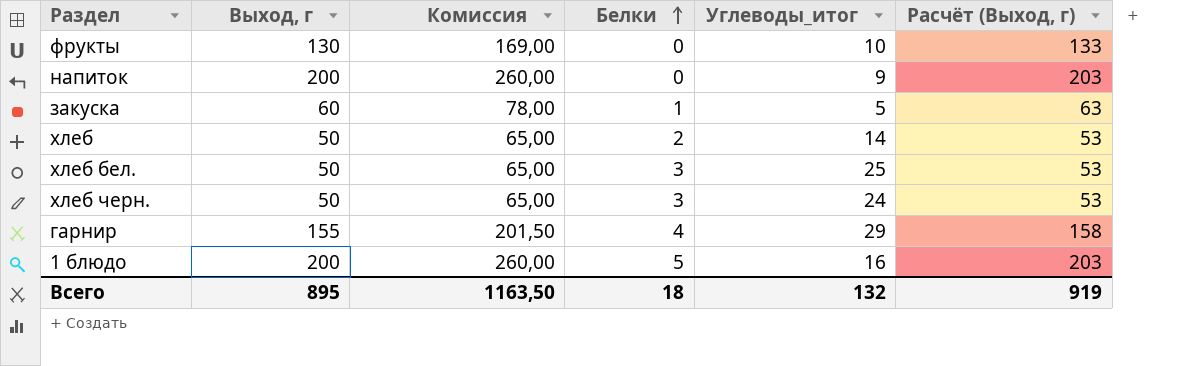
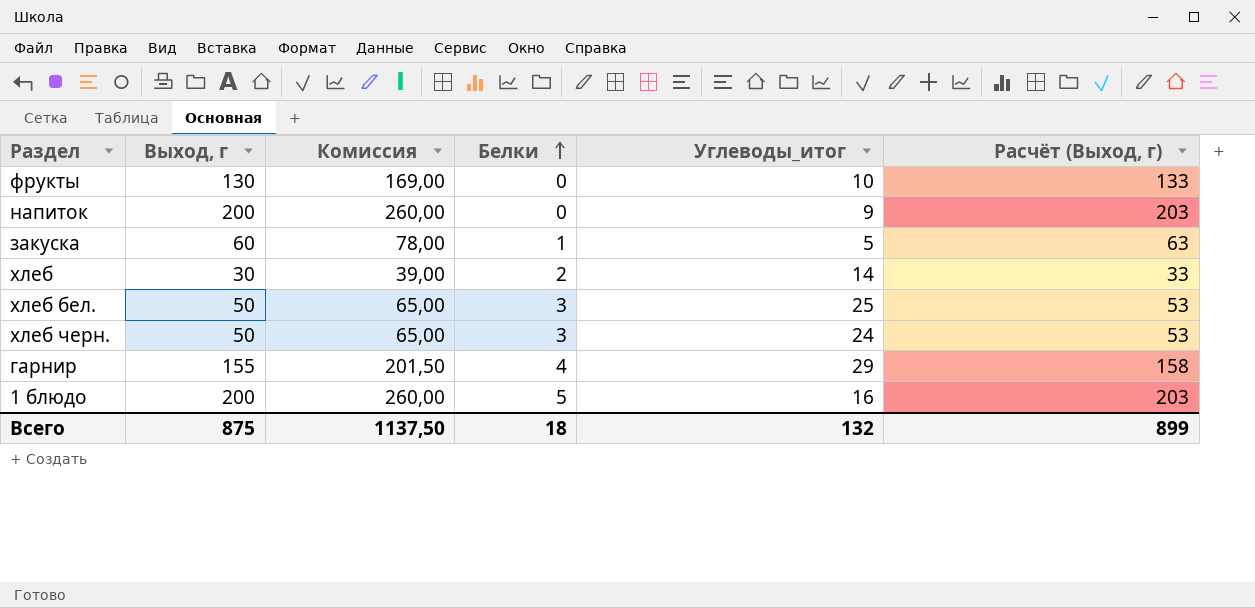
хлеб | Выход, г: 50 -> 30
хлеб | Комиссия: 65,00 -> 39,00
хлеб | Расчёт (Выход, г): 53 -> 33
Всего | Выход, г: 895 -> 875
Всего | Комиссия: 1163,50 -> 1137,50
Всего | Расчёт (Выход, г): 919 -> 899

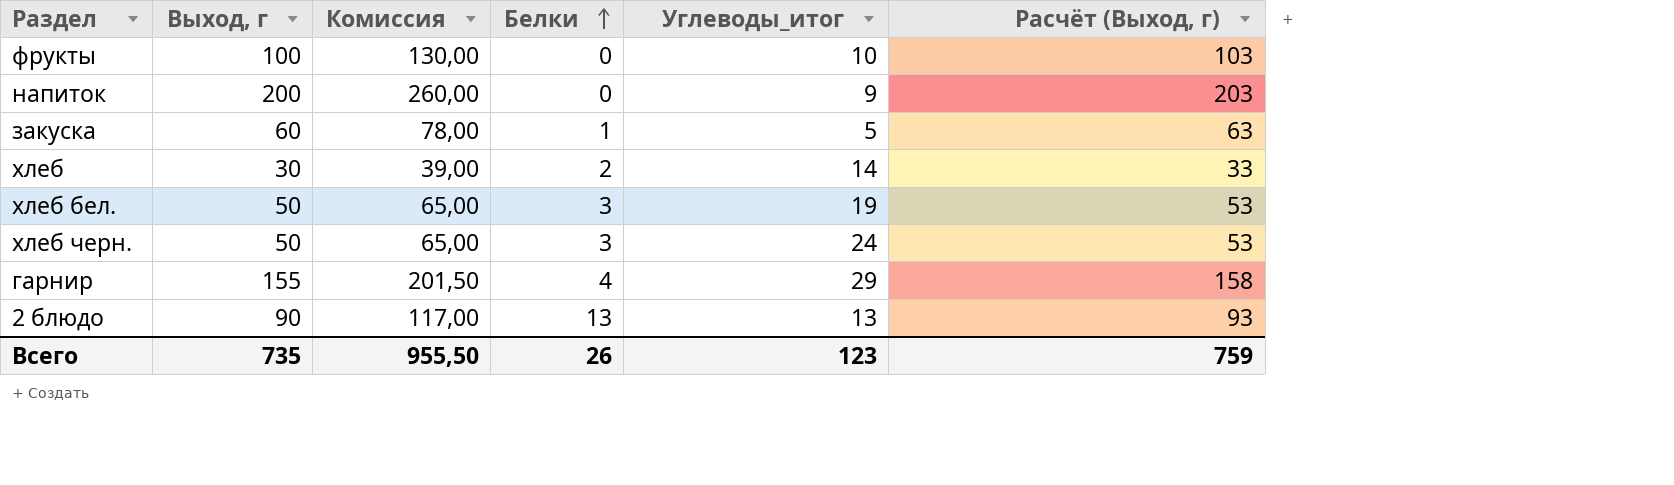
row 1 блюдо: 200 | 260,00 | 5 | 16 | 203 -> none
фрукты | Выход, г: 130 -> 100
фрукты | Комиссия: 169,00 -> 130,00
фрукты | Расчёт (Выход, г): 133 -> 103
хлеб бел. | Углеводы_итог: 25 -> 19
row 2 блюдо: none -> 90 | 117,00 | 13 | 13 | 93
Всего | Выход, г: 875 -> 735
Всего | Комиссия: 1137,50 -> 955,50
Всего | Белки: 18 -> 26
Всего | Углеводы_итог: 132 -> 123
Всего | Расчёт (Выход, г): 899 -> 759

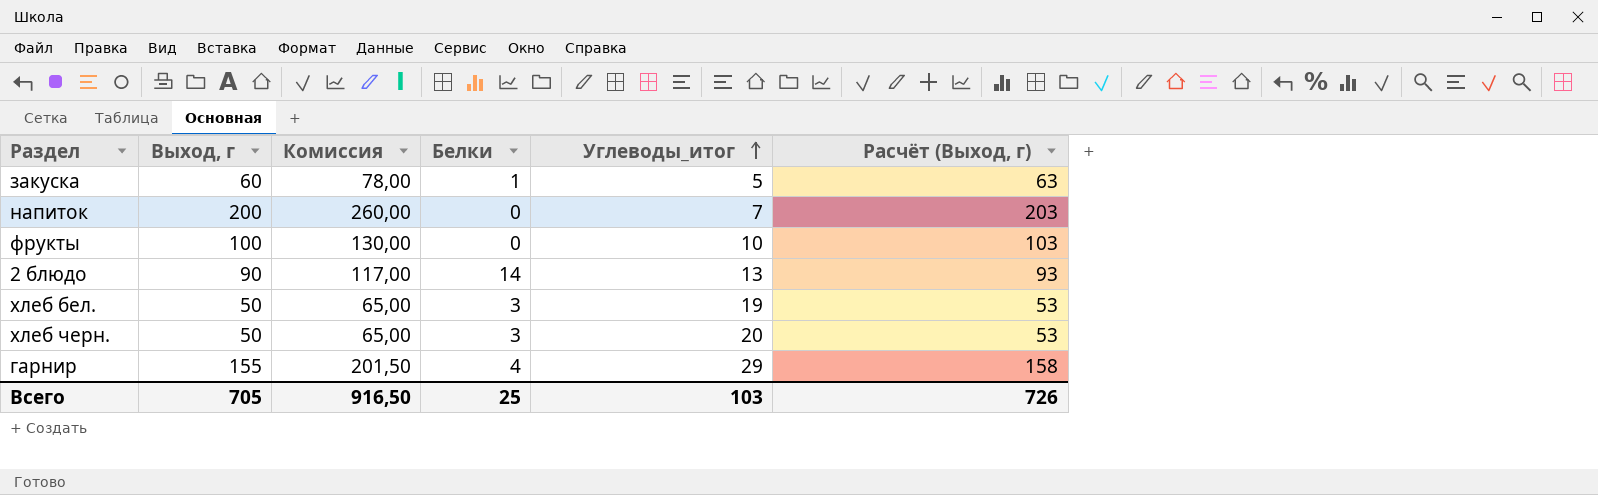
row order: Белки ascending -> Углеводы_итог ascending
row хлеб: 30 | 39,00 | 2 | 14 | 33 -> none
напиток | Углеводы_итог: 9 -> 7
2 блюдо | Белки: 13 -> 14
хлеб черн. | Углеводы_итог: 24 -> 20
Всего | Выход, г: 735 -> 705
Всего | Комиссия: 955,50 -> 916,50
Всего | Белки: 26 -> 25
Всего | Углеводы_итог: 123 -> 103
Всего | Расчёт (Выход, г): 759 -> 726

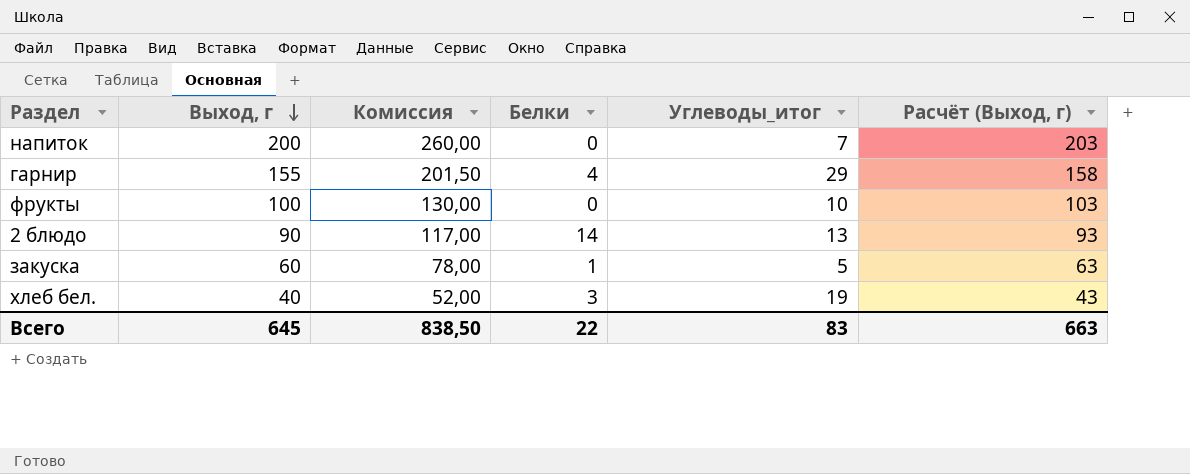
row order: Углеводы_итог ascending -> Выход, г descending
row хлеб черн.: 50 | 65,00 | 3 | 20 | 53 -> none
хлеб бел. | Выход, г: 50 -> 40
хлеб бел. | Комиссия: 65,00 -> 52,00
хлеб бел. | Расчёт (Выход, г): 53 -> 43
Всего | Выход, г: 705 -> 645
Всего | Комиссия: 916,50 -> 838,50
Всего | Белки: 25 -> 22
Всего | Углеводы_итог: 103 -> 83
Всего | Расчёт (Выход, г): 726 -> 663

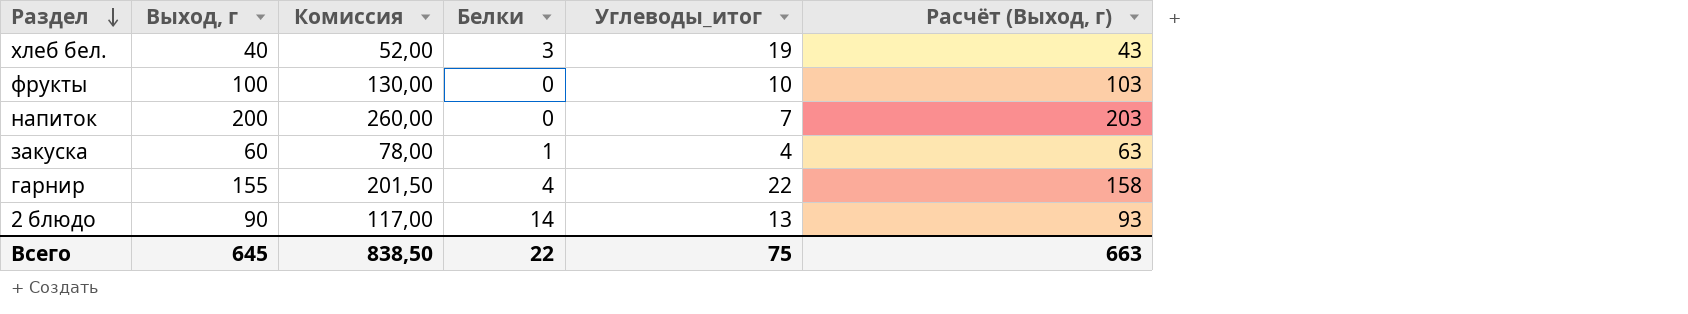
row order: Выход, г descending -> Раздел descending
закуска | Углеводы_итог: 5 -> 4
гарнир | Углеводы_итог: 29 -> 22
Всего | Углеводы_итог: 83 -> 75

